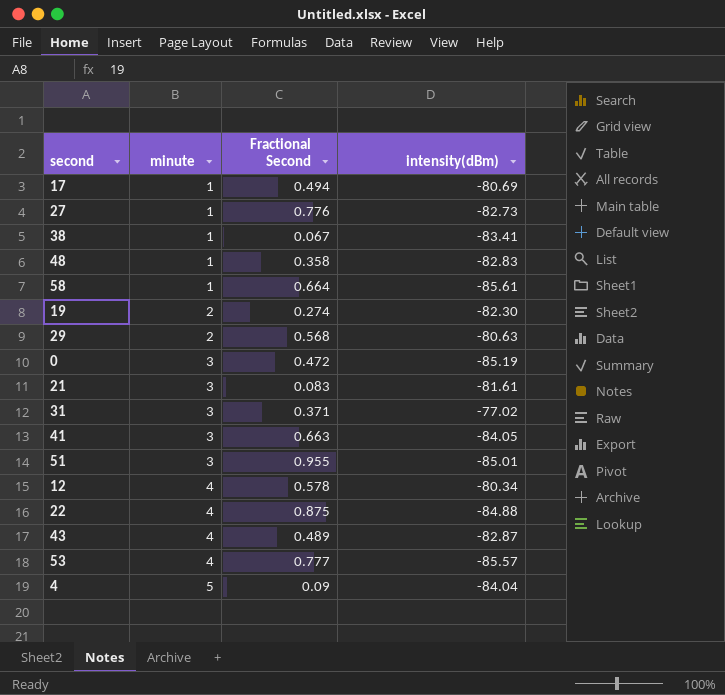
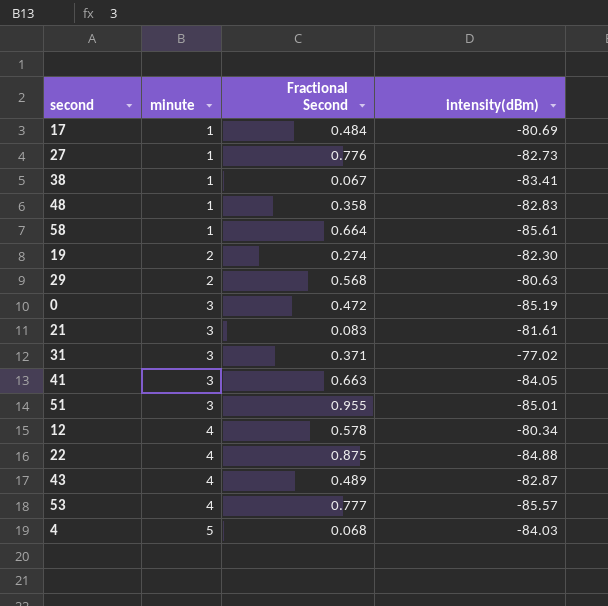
17 | Fractional Second: 0.494 -> 0.484
4 | Fractional Second: 0.09 -> 0.068
4 | intensity(dBm): -84.04 -> -84.03

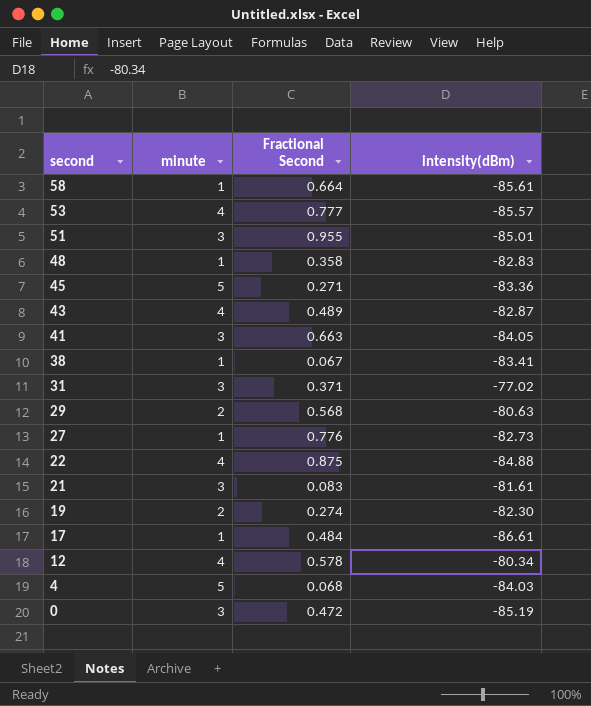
row order: minute ascending -> second descending
row 45: none -> 5 | 0.271 | -83.36
17 | intensity(dBm): -80.69 -> -86.61

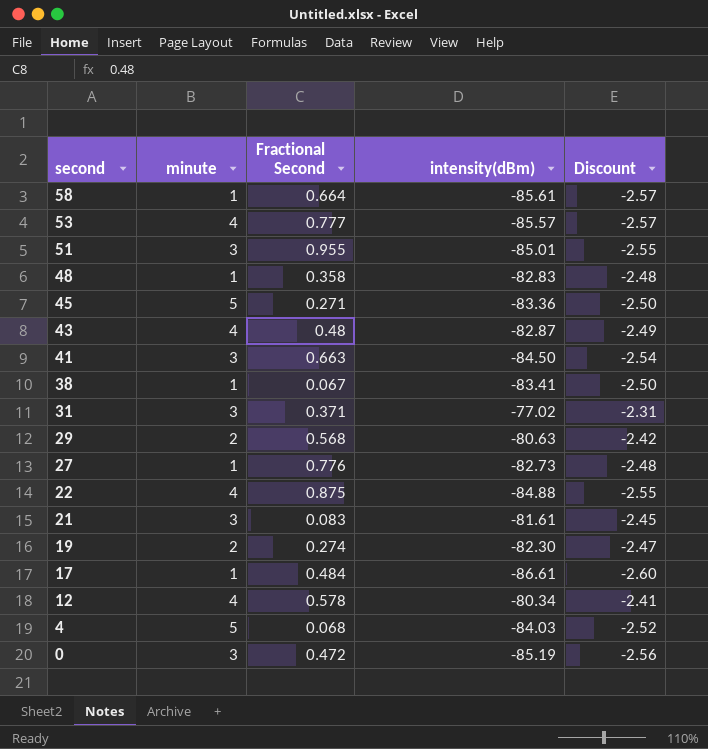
column Discount | formula: none -> [intensity(dBm)] * 0.03
43 | Fractional Second: 0.489 -> 0.48
41 | intensity(dBm): -84.05 -> -84.50

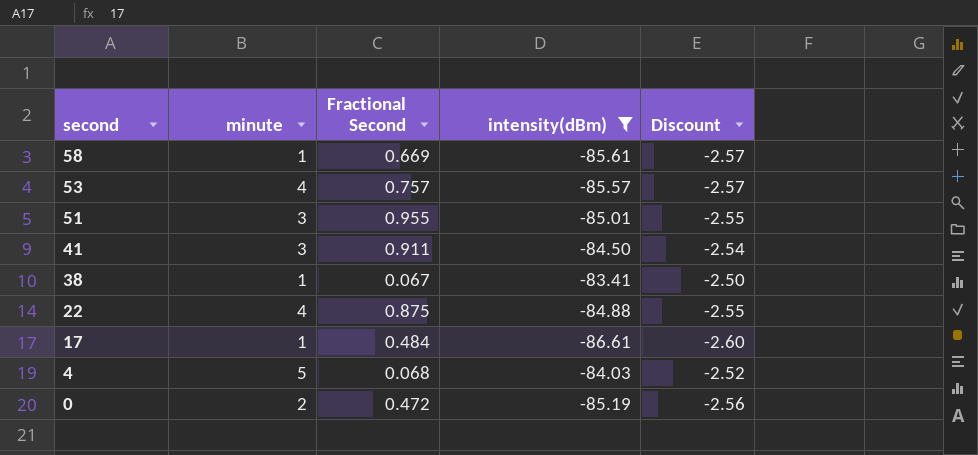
filter: none -> intensity(dBm) <= -83.41
58 | Fractional Second: 0.664 -> 0.669
53 | Fractional Second: 0.777 -> 0.757
41 | Fractional Second: 0.663 -> 0.911
0 | minute: 3 -> 2

